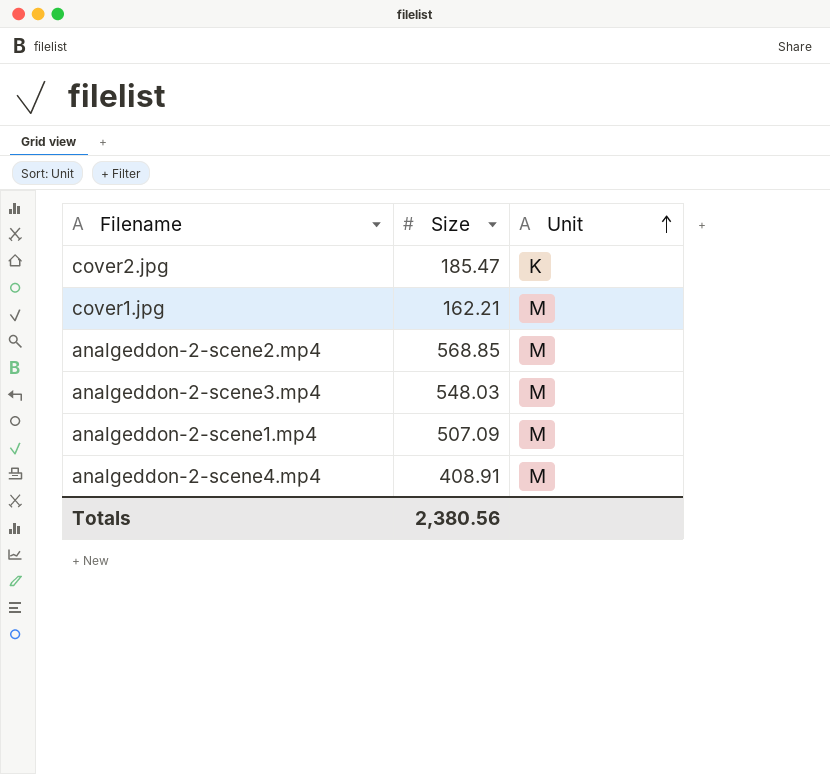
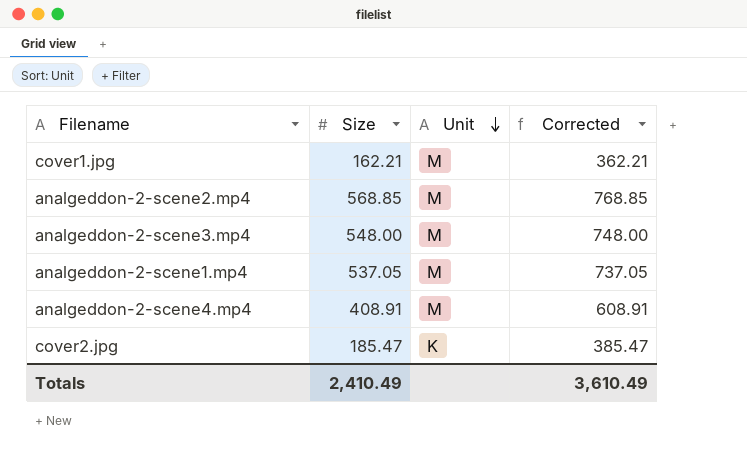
row order: Unit ascending -> Unit descending
column Corrected | formula: none -> [Size] + 200
analgeddon-2-scene3.mp4 | Size: 548.03 -> 548.00
analgeddon-2-scene1.mp4 | Size: 507.09 -> 537.05
Totals | Size: 2,380.56 -> 2,410.49

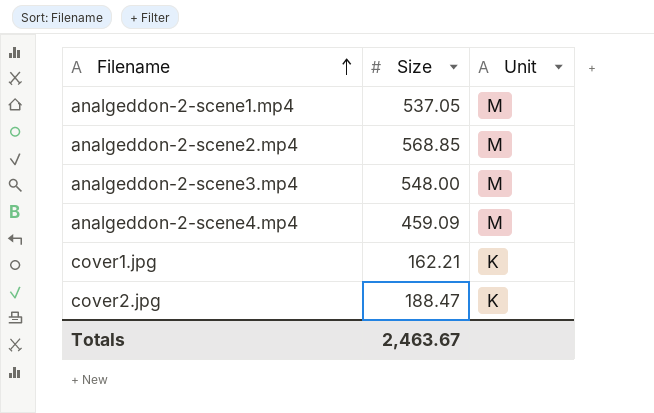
row order: Unit descending -> Filename ascending
column Corrected | formula: [Size] + 200 -> none
analgeddon-2-scene4.mp4 | Size: 408.91 -> 459.09
cover1.jpg | Unit: M -> K
cover2.jpg | Size: 185.47 -> 188.47
Totals | Size: 2,410.49 -> 2,463.67

